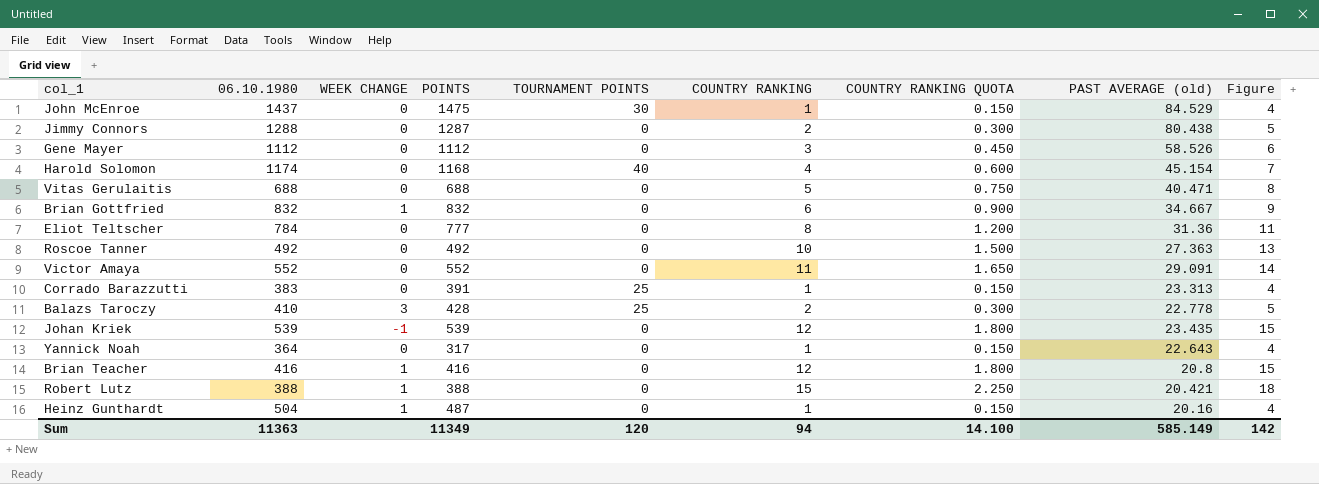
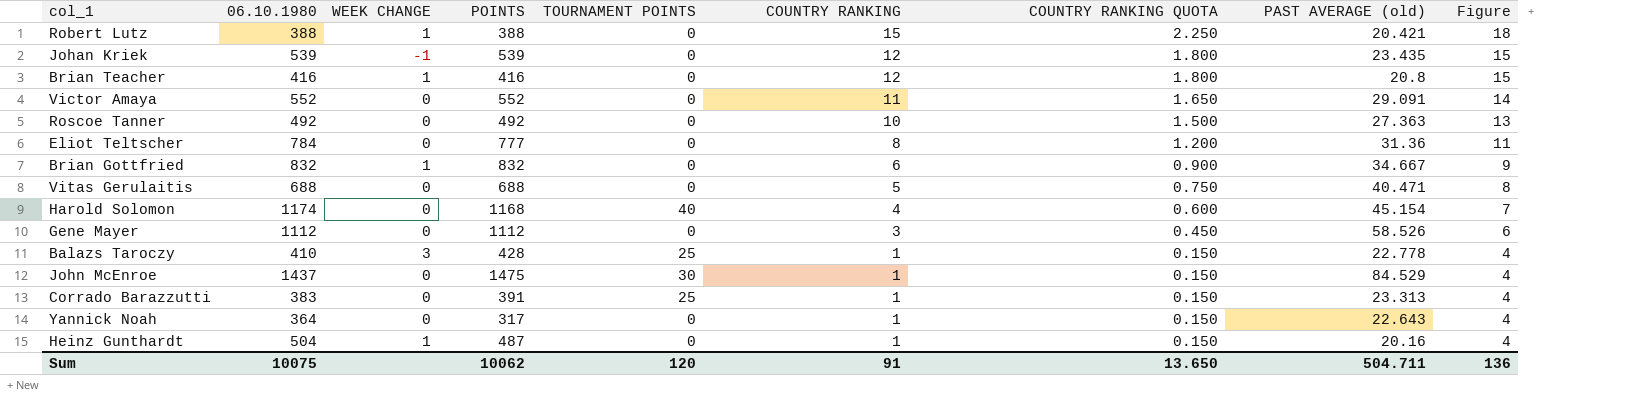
row order: none -> COUNTRY RANKING descending
row Jimmy Connors: 1288 | 0 | 1287 | 0 | 2 | 0.300 | 80.438 | 5 -> none
Balazs Taroczy | COUNTRY RANKING: 2 -> 1
Balazs Taroczy | COUNTRY RANKING QUOTA: 0.300 -> 0.150
Balazs Taroczy | Figure: 5 -> 4
Sum | 06.10.1980: 11363 -> 10075
Sum | POINTS: 11349 -> 10062
Sum | COUNTRY RANKING: 94 -> 91
Sum | COUNTRY RANKING QUOTA: 14.100 -> 13.650
Sum | PAST AVERAGE (old): 585.149 -> 504.711
Sum | Figure: 142 -> 136

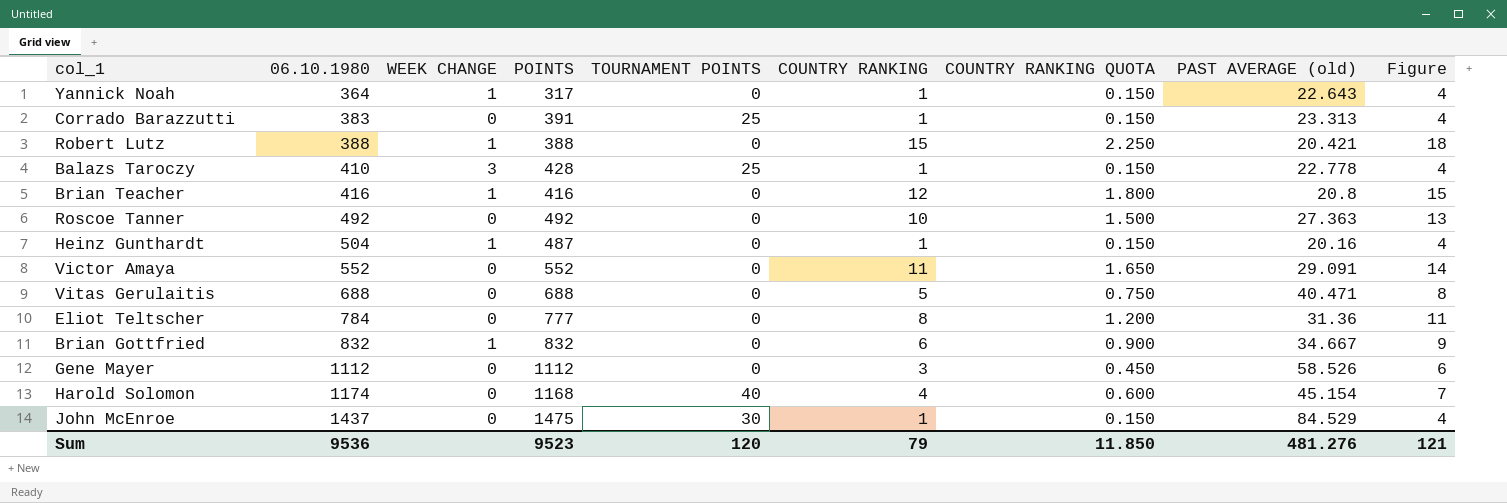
row order: COUNTRY RANKING descending -> 06.10.1980 ascending
row Johan Kriek: 539 | -1 | 539 | 0 | 12 | 1.800 | 23.435 | 15 -> none
Yannick Noah | WEEK CHANGE: 0 -> 1
Sum | 06.10.1980: 10075 -> 9536
Sum | POINTS: 10062 -> 9523
Sum | COUNTRY RANKING: 91 -> 79
Sum | COUNTRY RANKING QUOTA: 13.650 -> 11.850
Sum | PAST AVERAGE (old): 504.711 -> 481.276
Sum | Figure: 136 -> 121

